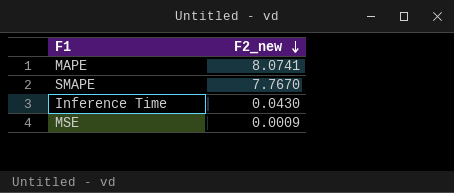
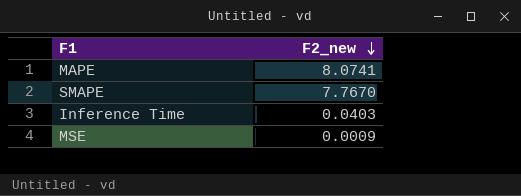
Inference Time | F2_new: 0.0430 -> 0.0403

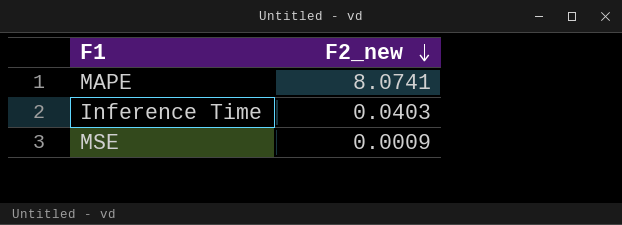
row SMAPE: 7.7670 -> none

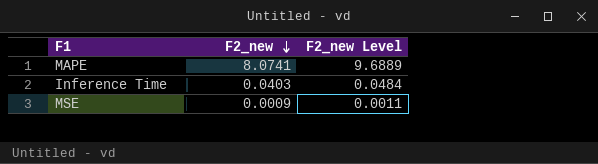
column F2_new Level | formula: none -> [F2_new] * 1.2

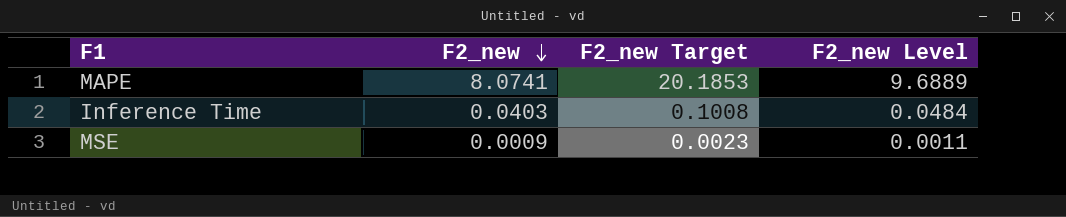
column F2_new Target | formula: none -> [F2_new] * 2.5

